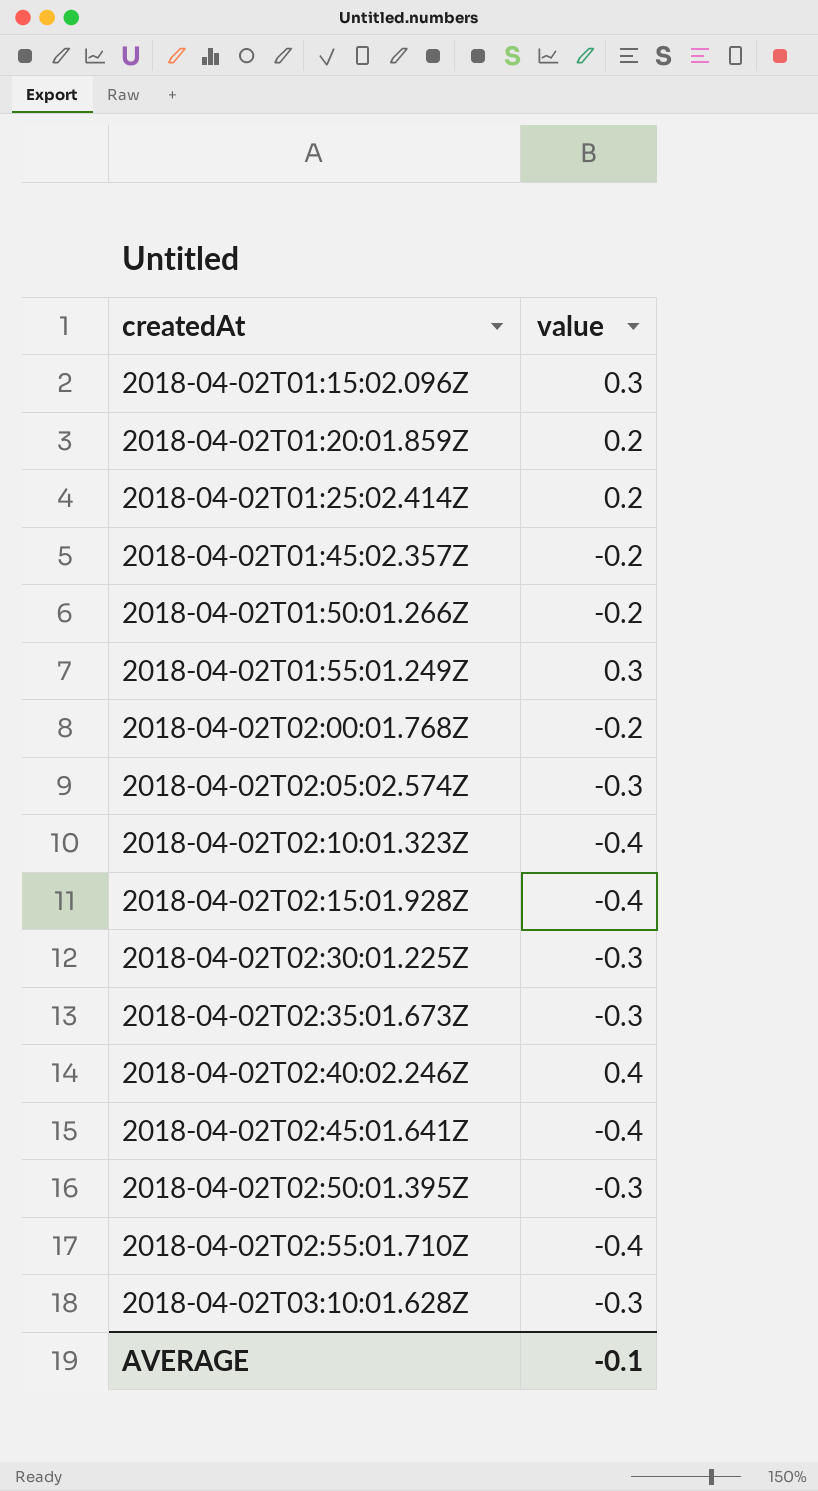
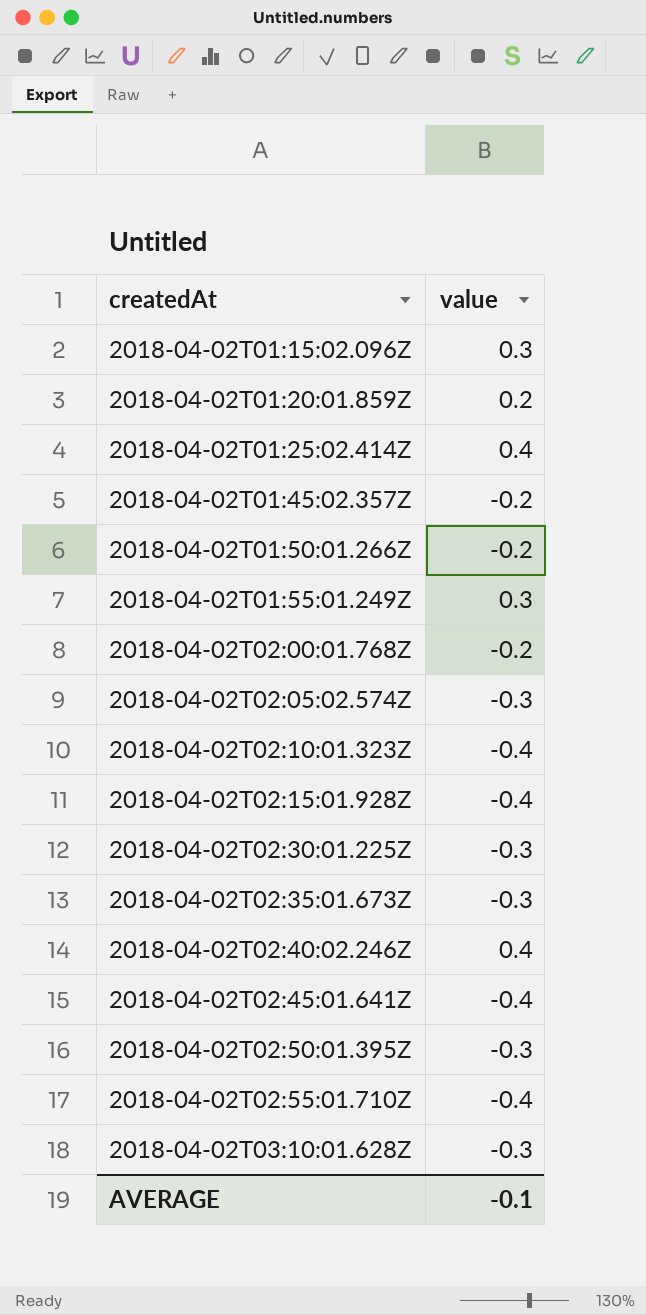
2018-04-02T01:25:02.414Z | value: 0.2 -> 0.4

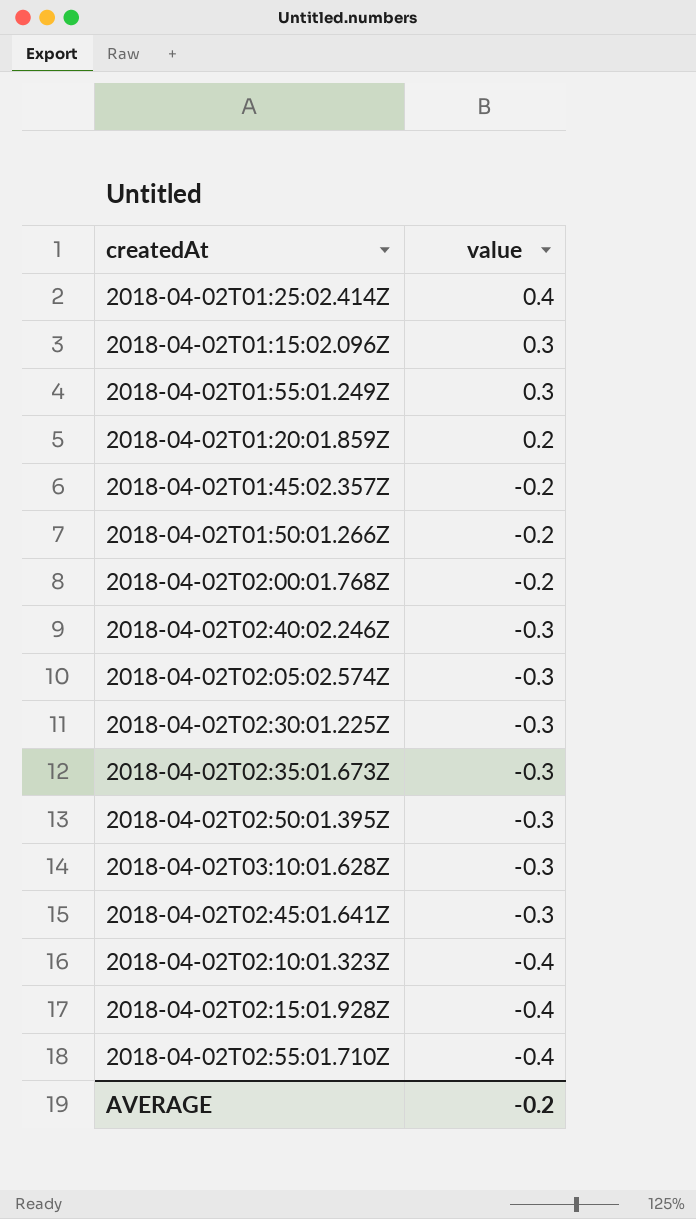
row order: createdAt ascending -> value descending
2018-04-02T02:40:02.246Z | value: 0.4 -> -0.3
2018-04-02T02:45:01.641Z | value: -0.4 -> -0.3
AVERAGE | value: -0.1 -> -0.2

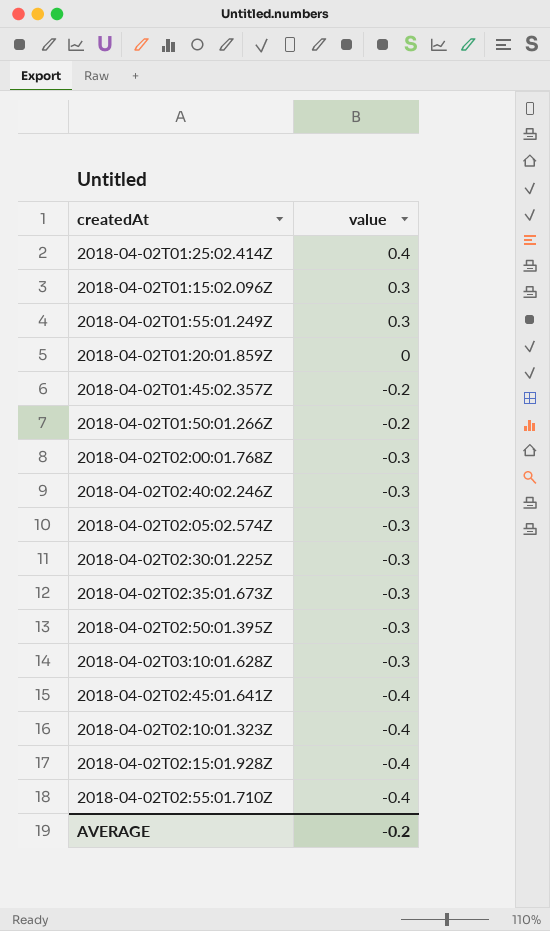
2018-04-02T01:20:01.859Z | value: 0.2 -> 0
2018-04-02T02:00:01.768Z | value: -0.2 -> -0.3
2018-04-02T02:45:01.641Z | value: -0.3 -> -0.4

